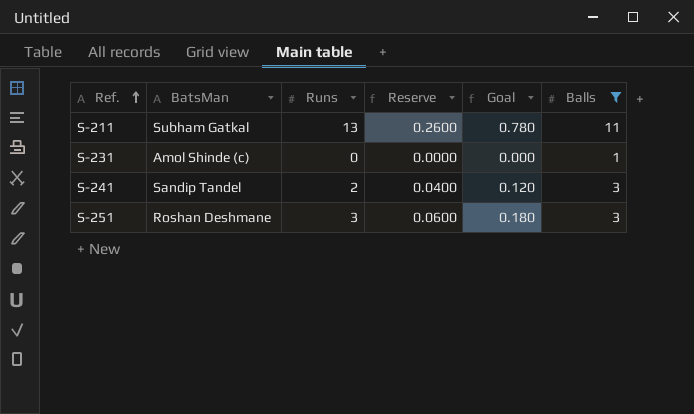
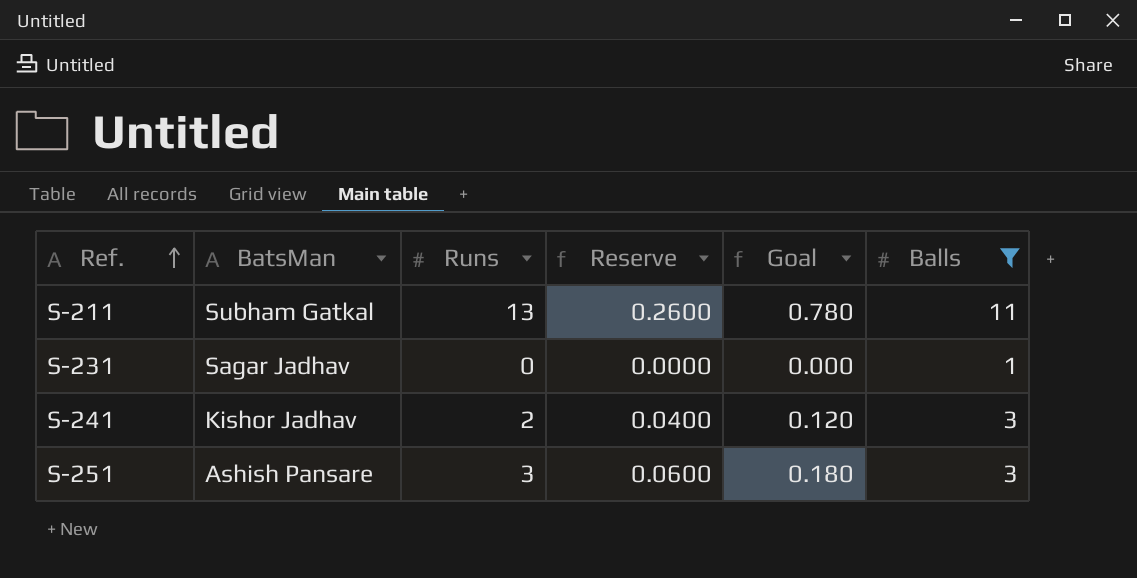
S-231 | BatsMan: Amol Shinde (c) -> Sagar Jadhav
S-241 | BatsMan: Sandip Tandel -> Kishor Jadhav
S-251 | BatsMan: Roshan Deshmane -> Ashish Pansare

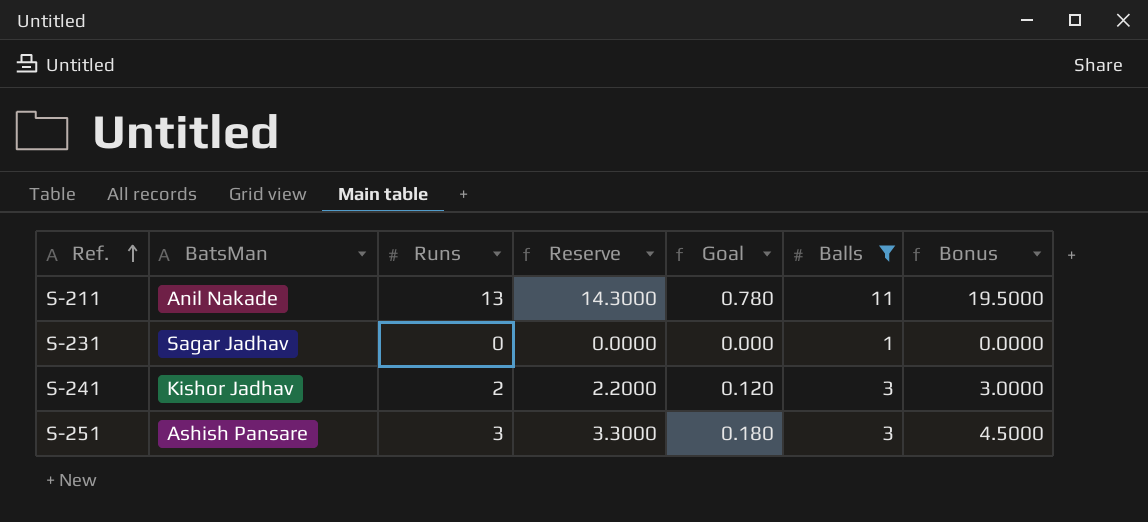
column Reserve | formula: [Runs] * 0.02 -> [Runs] * 1.1
column Bonus | formula: none -> [Runs] * 1.5
S-211 | BatsMan: Subham Gatkal -> Anil Nakade

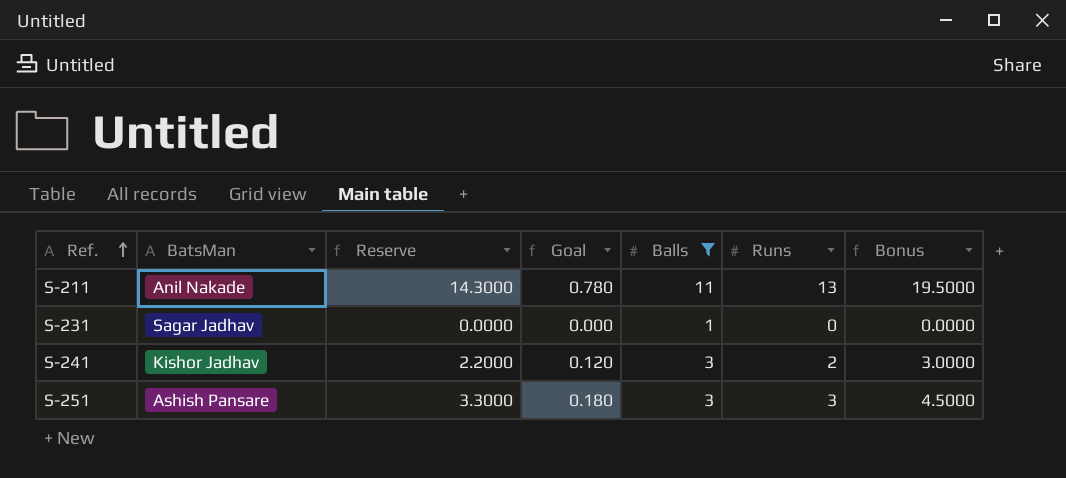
column Runs | position: 3 -> 6

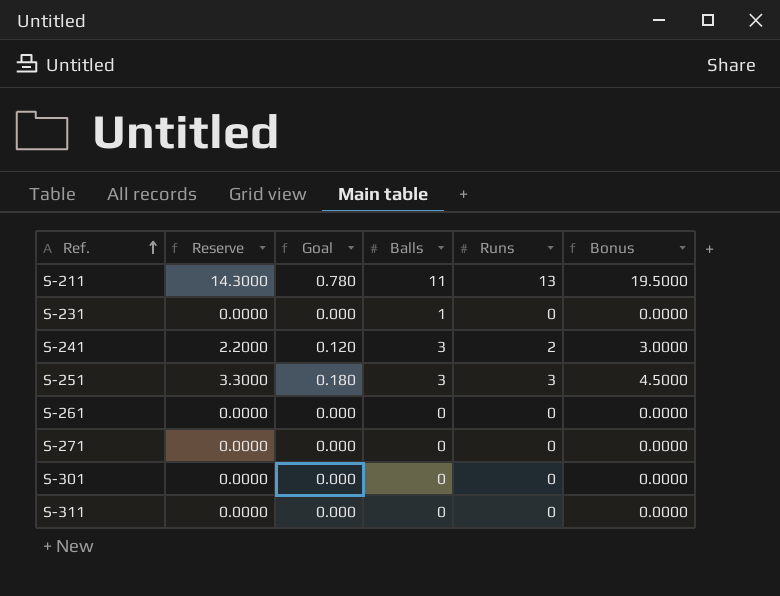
filter: Balls != 0 -> none
column BatsMan | position: 2 -> none

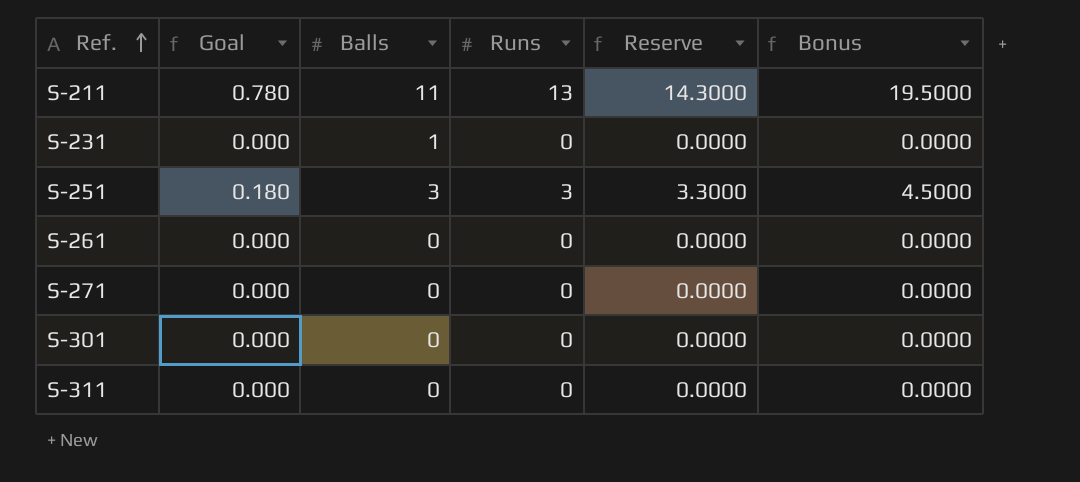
column Reserve | position: 2 -> 5
row S-241: 2.2000 | 0.120 | 3 | 2 | 3.0000 -> none

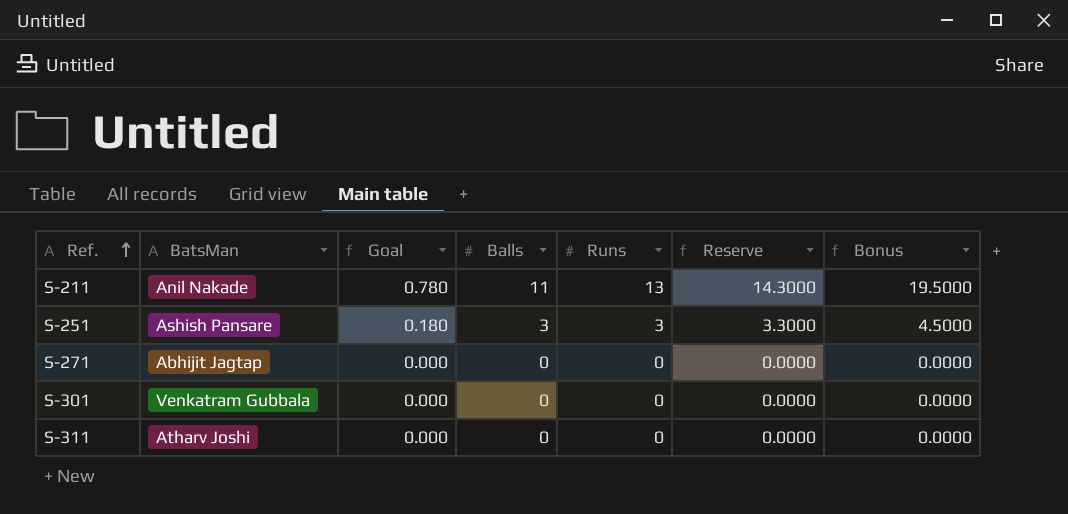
column BatsMan | position: none -> 2
row S-231: 0.000 | 1 | 0 | 0.0000 | 0.0000 -> none
row S-261: 0.000 | 0 | 0 | 0.0000 | 0.0000 -> none

